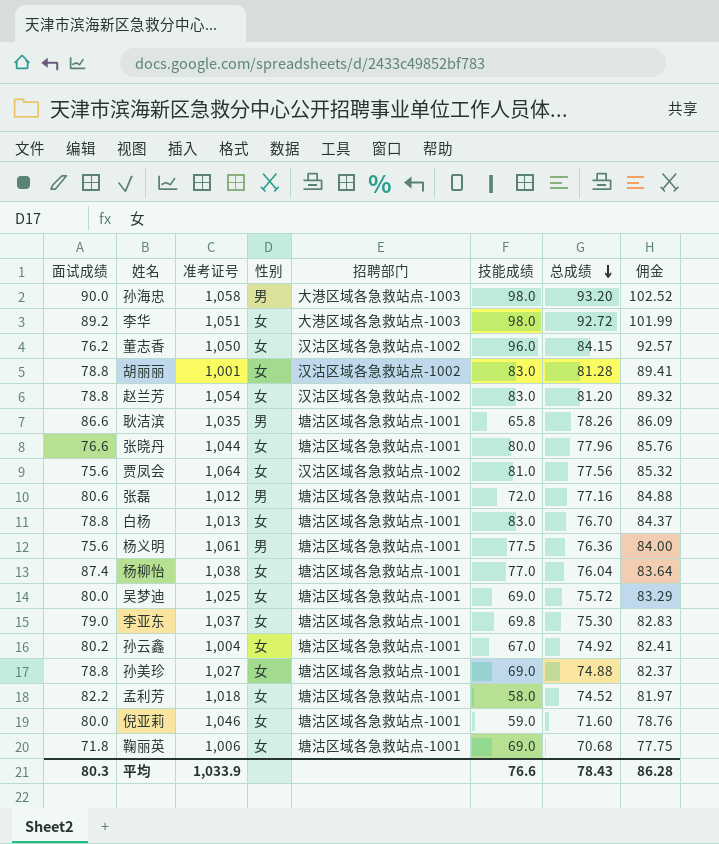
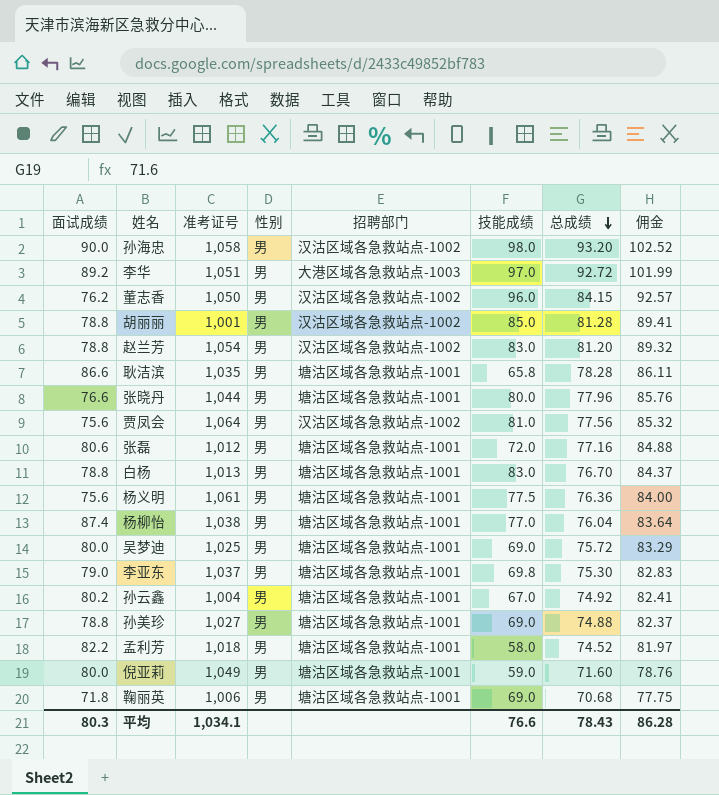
孙海忠 | 招聘部门: 大港区域各急救站点-1003 -> 汉沽区域各急救站点-1002
李华 | 性别: 女 -> 男
李华 | 技能成绩: 98.0 -> 97.0
董志香 | 性别: 女 -> 男
胡丽丽 | 性别: 女 -> 男
胡丽丽 | 技能成绩: 83.0 -> 85.0
赵兰芳 | 性别: 女 -> 男
耿洁滨 | 总成绩: 78.26 -> 78.28
耿洁滨 | 佣金: 86.09 -> 86.11
张晓丹 | 性别: 女 -> 男
贾凤会 | 性别: 女 -> 男
白杨 | 性别: 女 -> 男
杨柳怡 | 性别: 女 -> 男
吴梦迪 | 性别: 女 -> 男
李亚东 | 性别: 女 -> 男
孙云鑫 | 性别: 女 -> 男
孙美珍 | 性别: 女 -> 男
孟利芳 | 性别: 女 -> 男
倪亚莉 | 准考证号: 1,046 -> 1,049
倪亚莉 | 性别: 女 -> 男
鞠丽英 | 性别: 女 -> 男
平均 | 准考证号: 1,033.9 -> 1,034.1

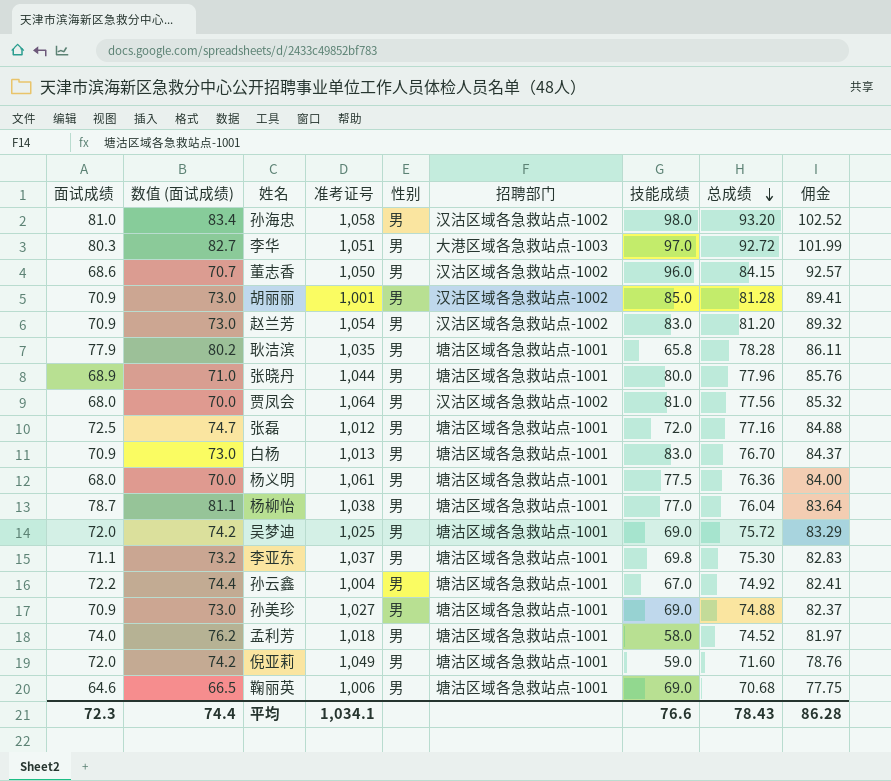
column 数值 (面试成绩) | formula: none -> [面试成绩] * 1.03
孙海忠 | 面试成绩: 90.0 -> 81.0
李华 | 面试成绩: 89.2 -> 80.3
董志香 | 面试成绩: 76.2 -> 68.6
胡丽丽 | 面试成绩: 78.8 -> 70.9
赵兰芳 | 面试成绩: 78.8 -> 70.9
耿洁滨 | 面试成绩: 86.6 -> 77.9
张晓丹 | 面试成绩: 76.6 -> 68.9
贾凤会 | 面试成绩: 75.6 -> 68.0
张磊 | 面试成绩: 80.6 -> 72.5
白杨 | 面试成绩: 78.8 -> 70.9
杨义明 | 面试成绩: 75.6 -> 68.0
杨柳怡 | 面试成绩: 87.4 -> 78.7
吴梦迪 | 面试成绩: 80.0 -> 72.0
李亚东 | 面试成绩: 79.0 -> 71.1
孙云鑫 | 面试成绩: 80.2 -> 72.2
孙美珍 | 面试成绩: 78.8 -> 70.9
孟利芳 | 面试成绩: 82.2 -> 74.0
倪亚莉 | 面试成绩: 80.0 -> 72.0
鞠丽英 | 面试成绩: 71.8 -> 64.6
平均 | 面试成绩: 80.3 -> 72.3

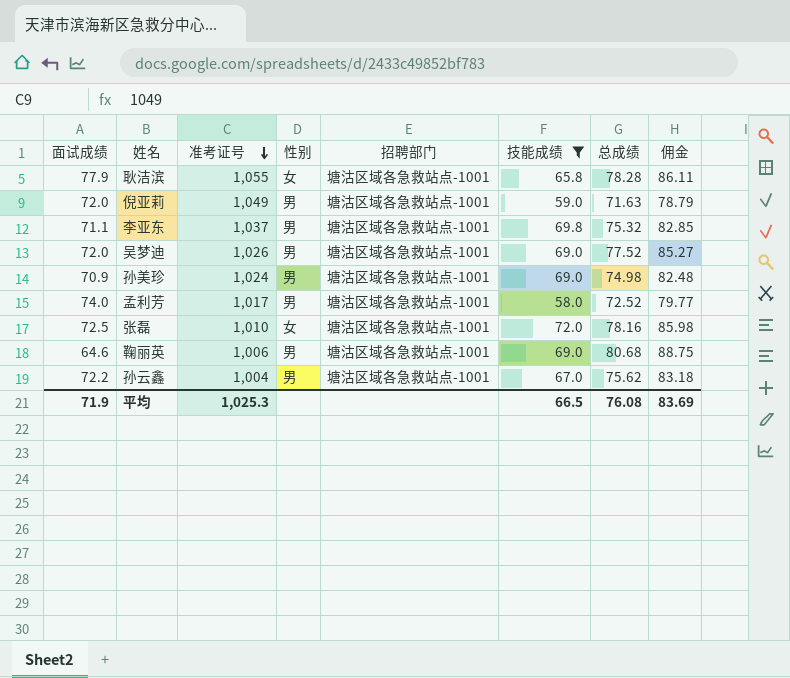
filter: none -> 技能成绩 <= 72.0
row order: 总成绩 descending -> 准考证号 descending
column 数值 (面试成绩) | formula: [面试成绩] * 1.03 -> none
耿洁滨 | 准考证号: 1,035 -> 1,055
耿洁滨 | 性别: 男 -> 女
倪亚莉 | 总成绩: 71.60 -> 71.63
倪亚莉 | 佣金: 78.76 -> 78.79
李亚东 | 总成绩: 75.30 -> 75.32
李亚东 | 佣金: 82.83 -> 82.85
吴梦迪 | 准考证号: 1,025 -> 1,026
吴梦迪 | 总成绩: 75.72 -> 77.52
吴梦迪 | 佣金: 83.29 -> 85.27
孙美珍 | 准考证号: 1,027 -> 1,024
孙美珍 | 总成绩: 74.88 -> 74.98
孙美珍 | 佣金: 82.37 -> 82.48
孟利芳 | 准考证号: 1,018 -> 1,017
孟利芳 | 总成绩: 74.52 -> 72.52
孟利芳 | 佣金: 81.97 -> 79.77
张磊 | 准考证号: 1,012 -> 1,010
张磊 | 性别: 男 -> 女
张磊 | 总成绩: 77.16 -> 78.16
张磊 | 佣金: 84.88 -> 85.98
鞠丽英 | 总成绩: 70.68 -> 80.68
鞠丽英 | 佣金: 77.75 -> 88.75
孙云鑫 | 总成绩: 74.92 -> 75.62
孙云鑫 | 佣金: 82.41 -> 83.18
平均 | 面试成绩: 72.3 -> 71.9
平均 | 准考证号: 1,034.1 -> 1,025.3
平均 | 技能成绩: 76.6 -> 66.5
平均 | 总成绩: 78.43 -> 76.08
平均 | 佣金: 86.28 -> 83.69

